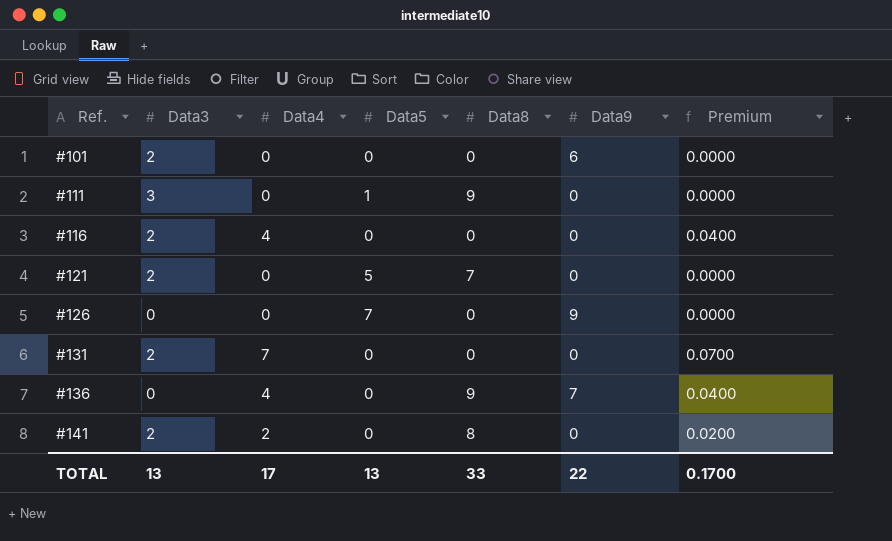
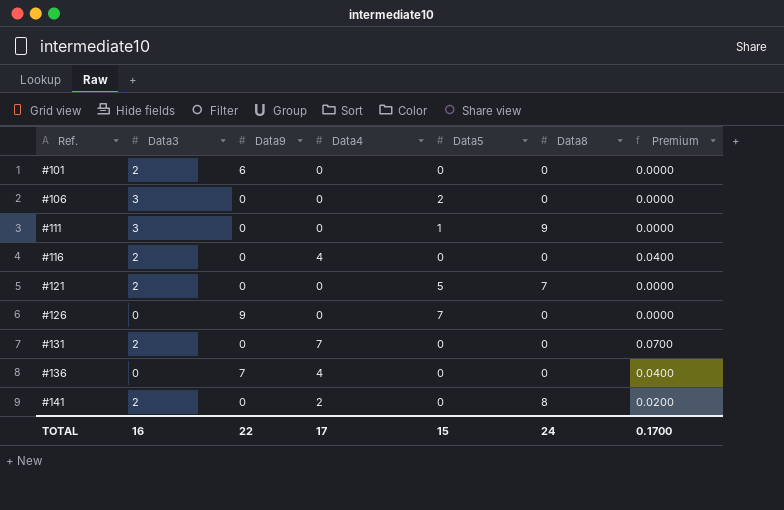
column Data9 | position: 6 -> 3
row #106: none -> 3 | 0 | 0 | 2 | 0 | 0.0000
#136 | Data8: 9 -> 0
TOTAL | Data3: 13 -> 16
TOTAL | Data5: 13 -> 15
TOTAL | Data8: 33 -> 24

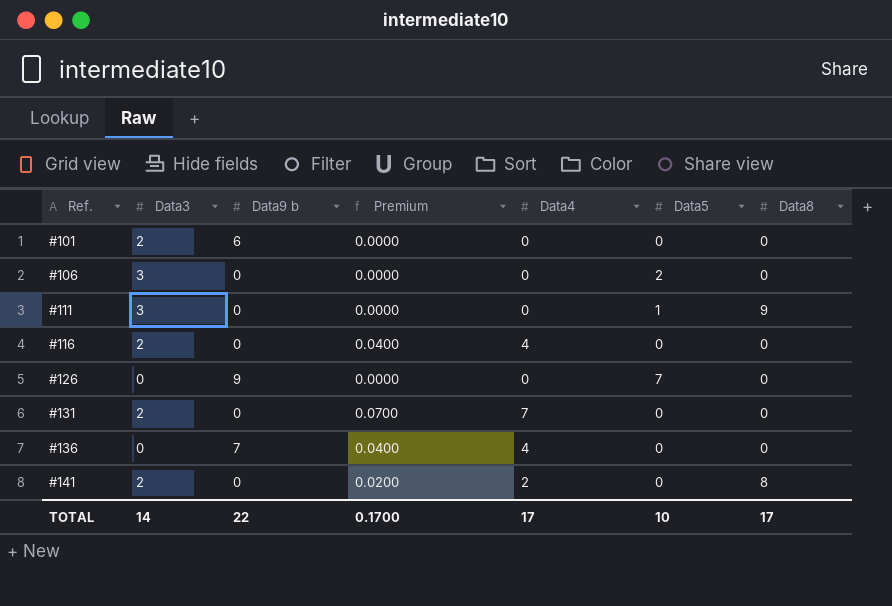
column name: Data9 -> Data9 b
column Premium | position: 7 -> 4
row #121: 2 | 0 | 0 | 5 | 7 | 0.0000 -> none
TOTAL | Data3: 16 -> 14
TOTAL | Data5: 15 -> 10
TOTAL | Data8: 24 -> 17

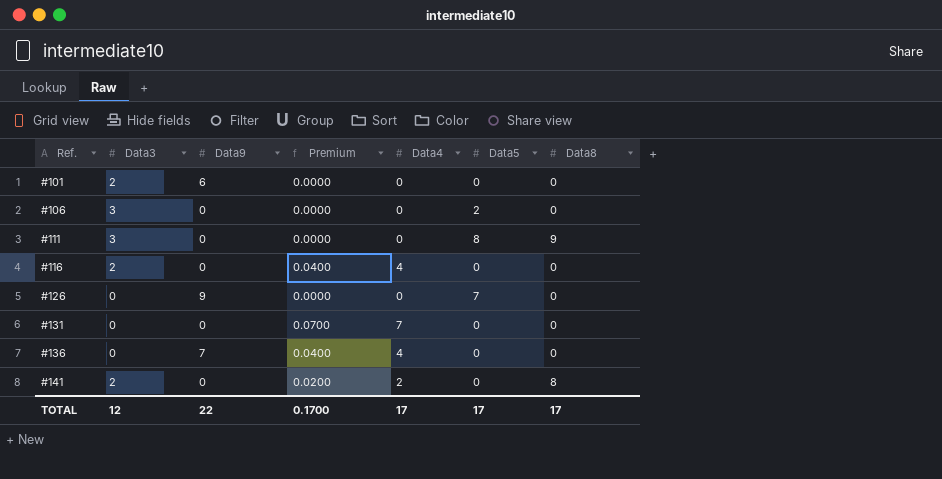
column name: Data9 b -> Data9
#111 | Data5: 1 -> 8
#131 | Data3: 2 -> 0
TOTAL | Data3: 14 -> 12
TOTAL | Data5: 10 -> 17

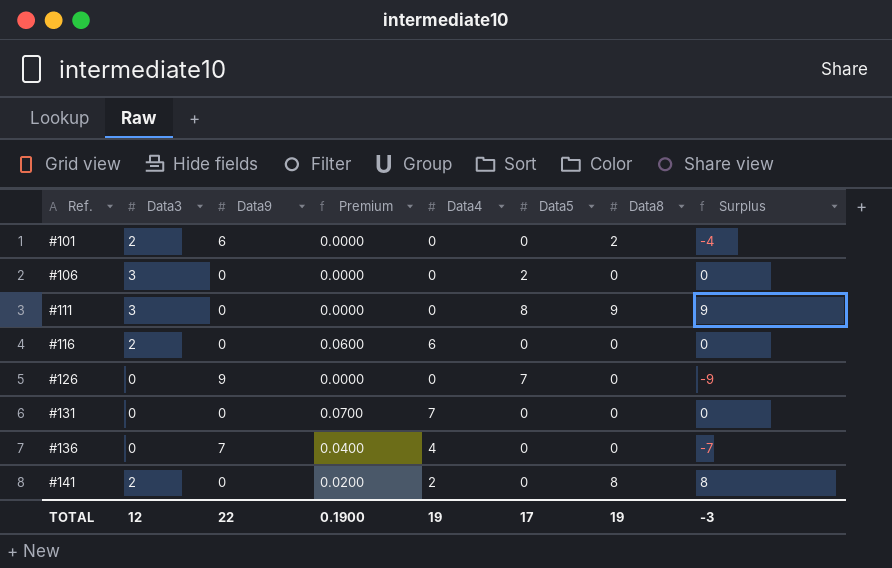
column Surplus | formula: none -> [Data8] - [Data9]
#101 | Data8: 0 -> 2
#116 | Premium: 0.0400 -> 0.0600
#116 | Data4: 4 -> 6
TOTAL | Premium: 0.1700 -> 0.1900
TOTAL | Data4: 17 -> 19
TOTAL | Data8: 17 -> 19

